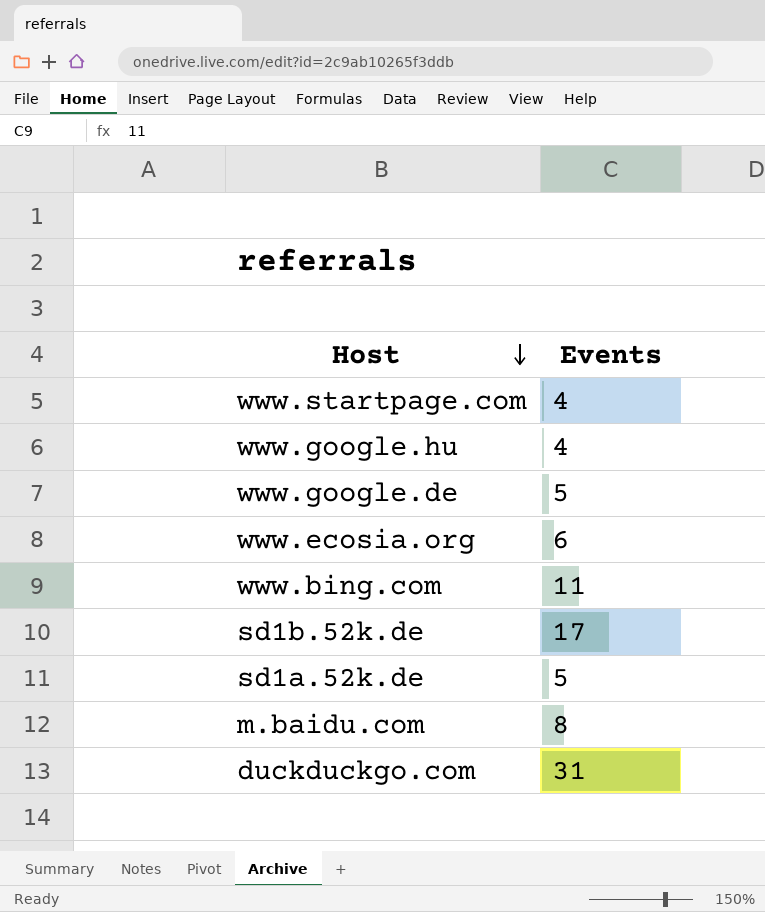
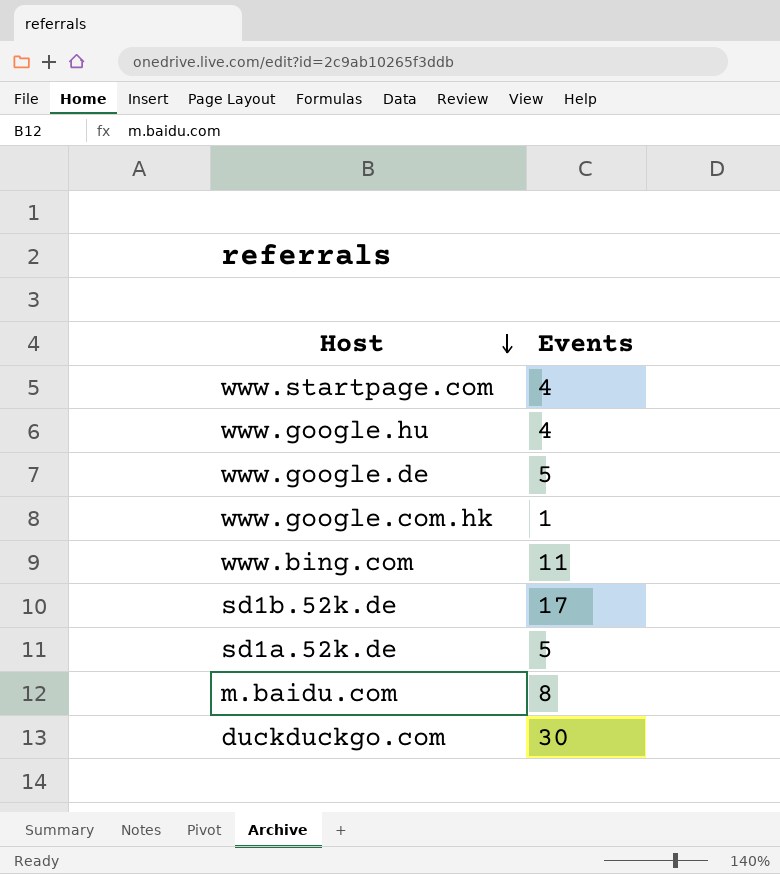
row www.ecosia.org: 6 -> none
row www.google.com.hk: none -> 1
duckduckgo.com | Events: 31 -> 30

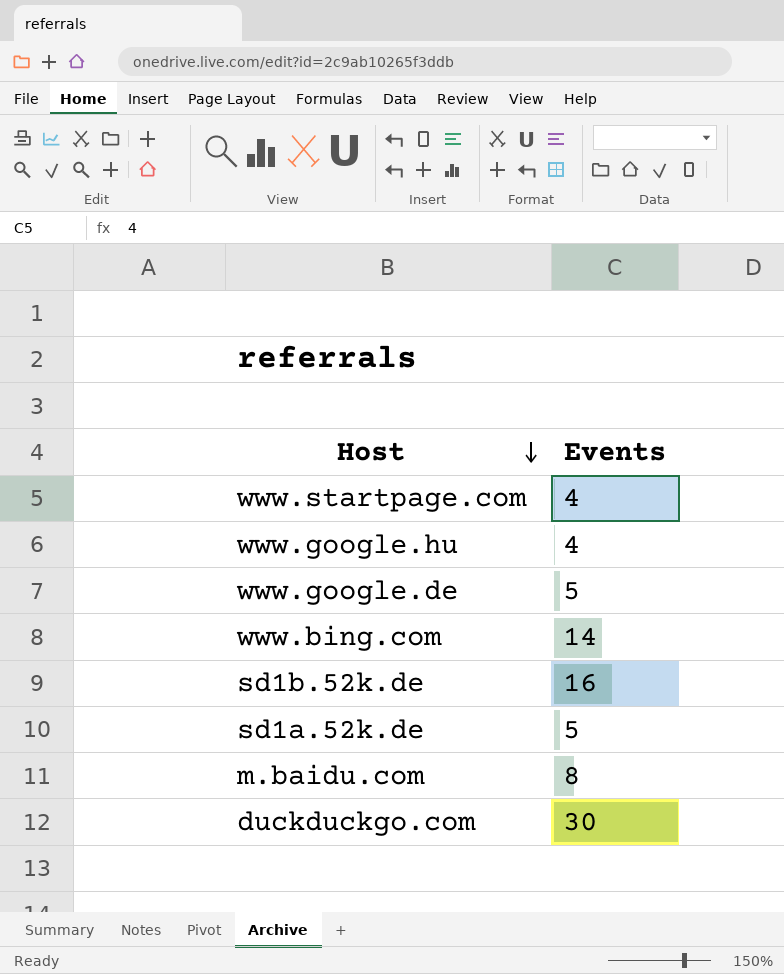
row www.google.com.hk: 1 -> none
www.bing.com | Events: 11 -> 14
sd1b.52k.de | Events: 17 -> 16

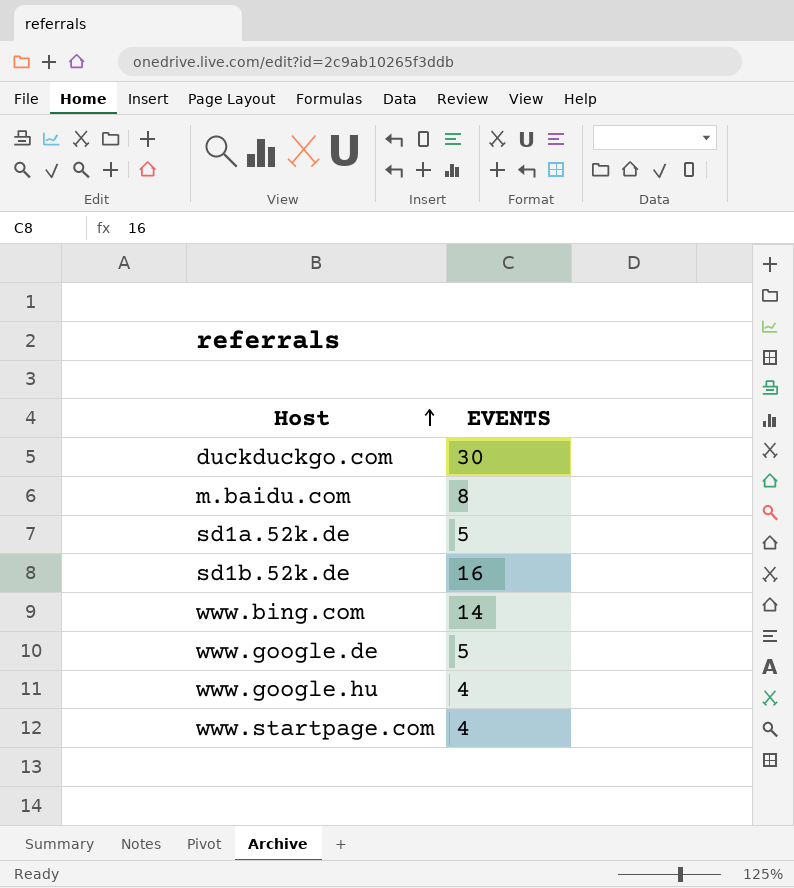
row order: Host descending -> Host ascending
column name: Events -> EVENTS

